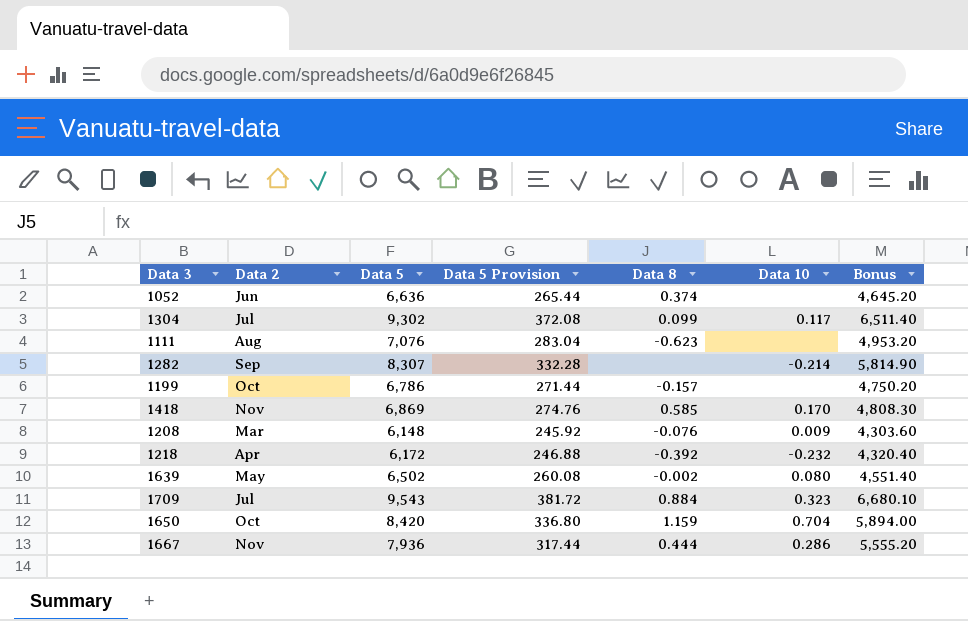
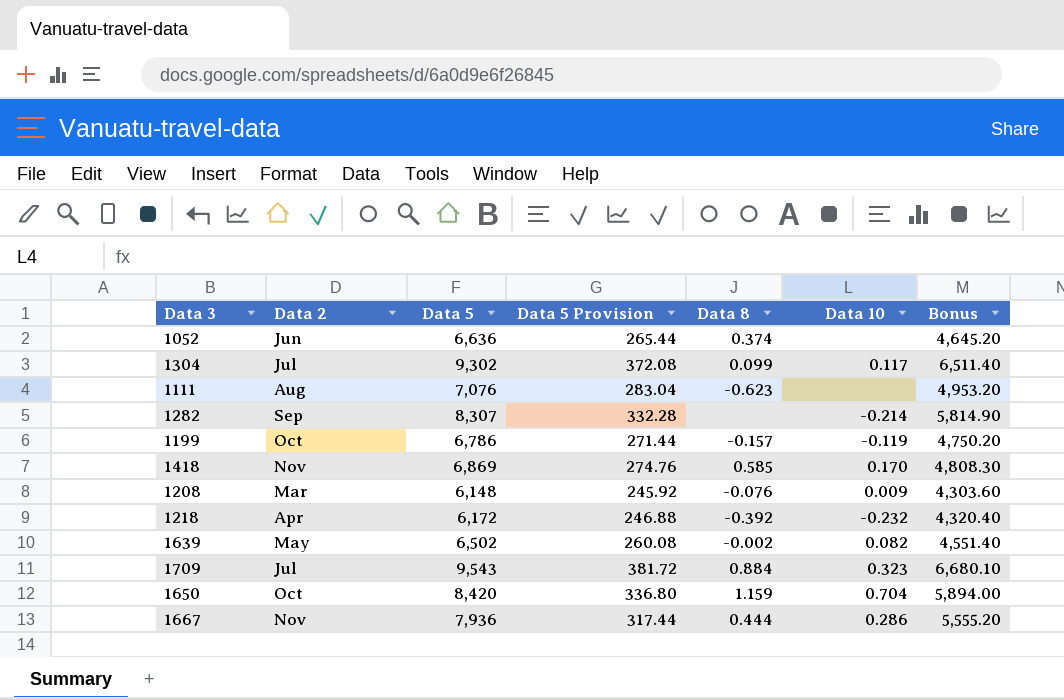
1199 | Data 10: none -> -0.119
1639 | Data 10: 0.080 -> 0.082

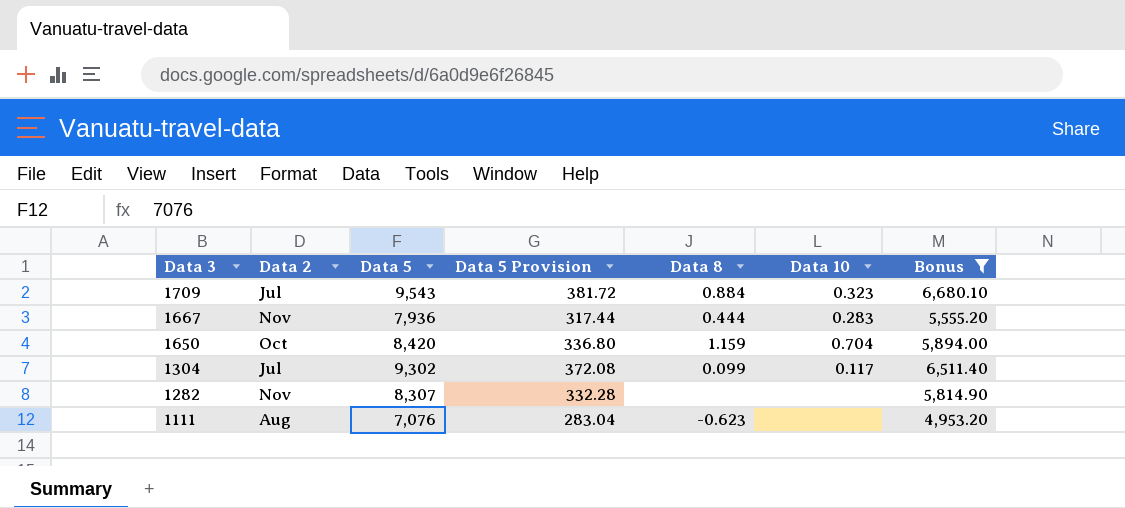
filter: none -> Bonus >= 4,953.20
row order: none -> Data 3 descending
1667 | Data 10: 0.286 -> 0.283
1282 | Data 2: Sep -> Nov
1282 | Data 10: -0.214 -> none

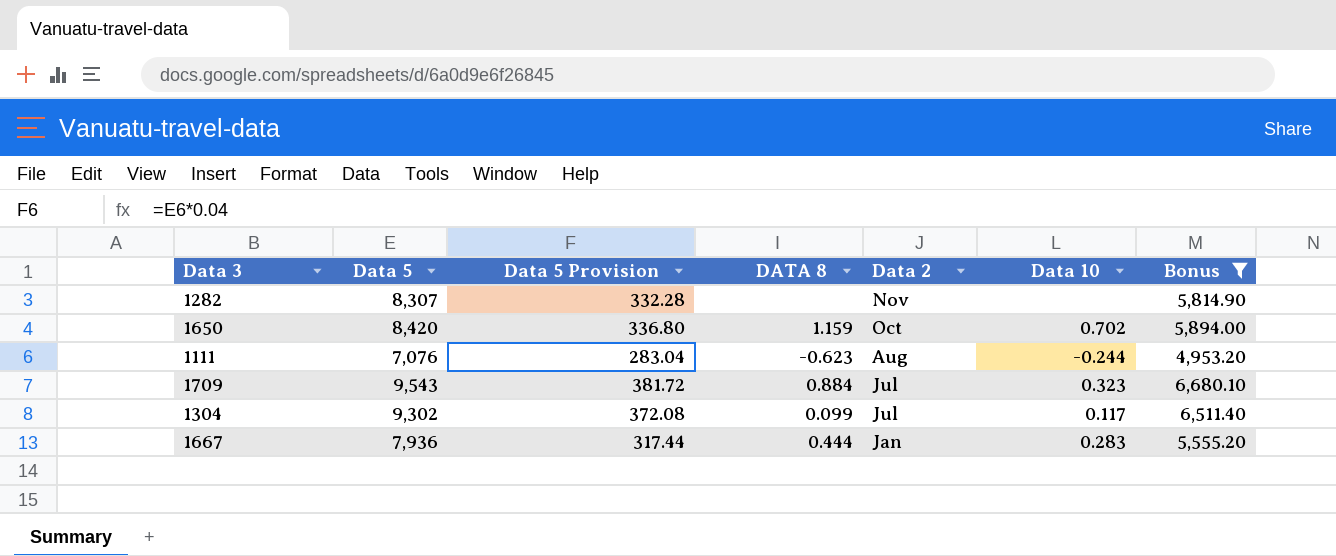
row order: Data 3 descending -> Data 2 descending
column name: Data 8 -> DATA 8
column Data 2 | position: 2 -> 5
1650 | Data 10: 0.704 -> 0.702
1111 | Data 10: none -> -0.244
1667 | Data 2: Nov -> Jan

